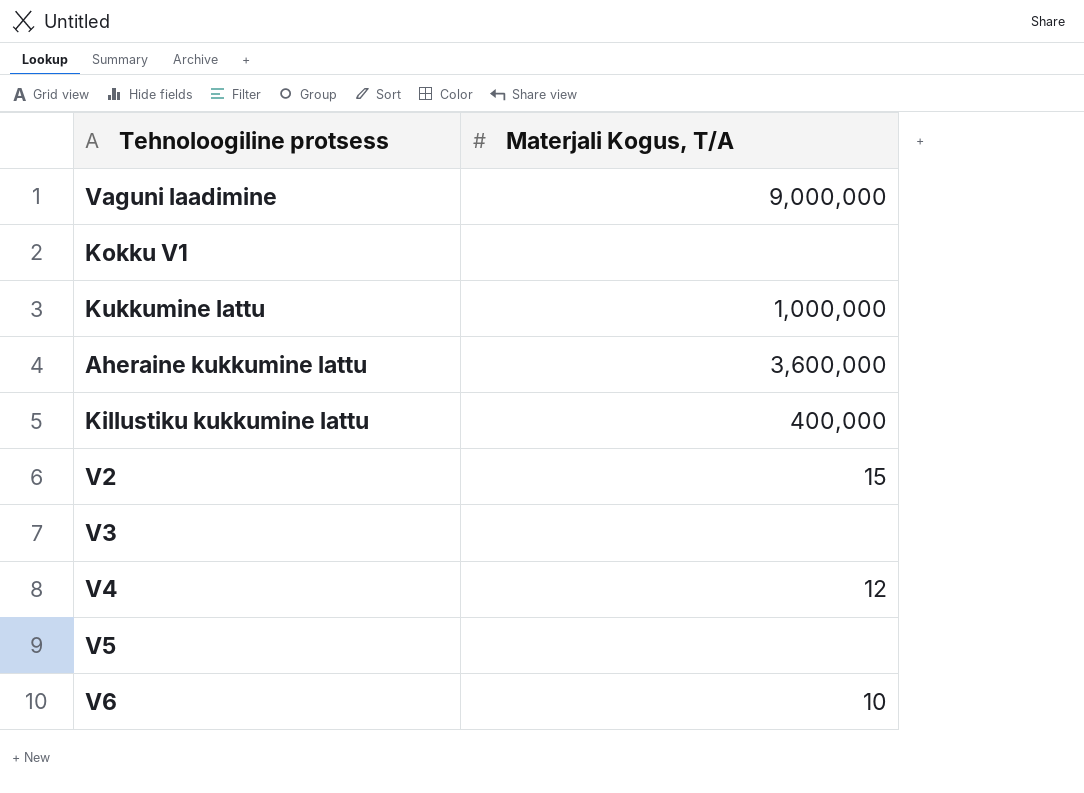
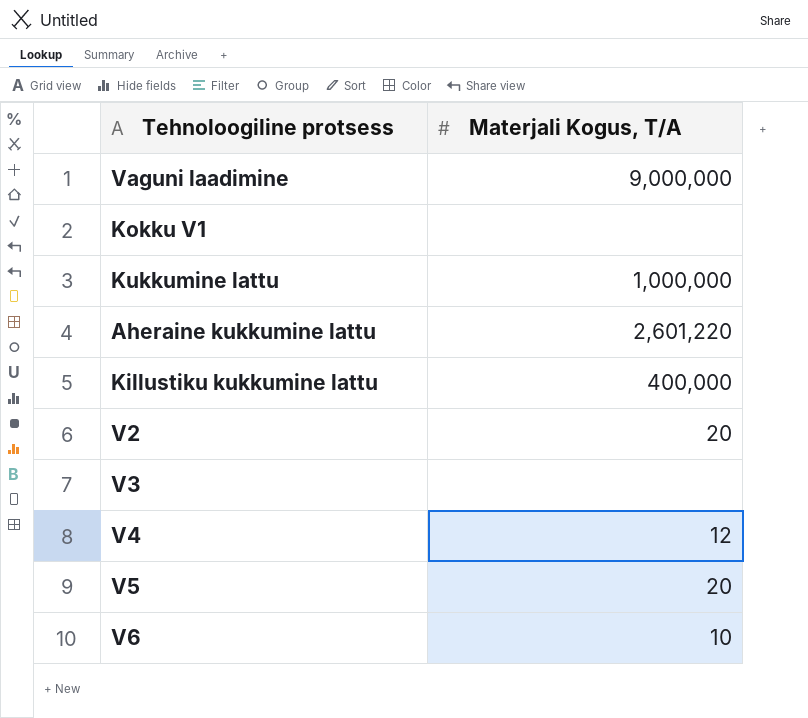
Aheraine kukkumine lattu | Materjali Kogus, T/A: 3,600,000 -> 2,601,220
V2 | Materjali Kogus, T/A: 15 -> 20
V5 | Materjali Kogus, T/A: none -> 20

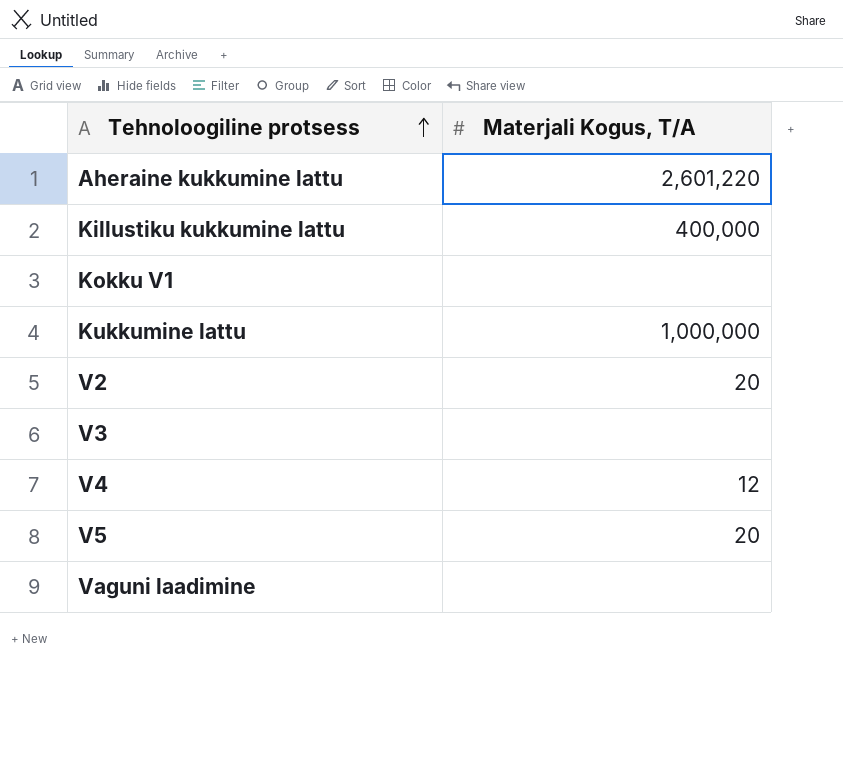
row order: none -> Tehnoloogiline protsess ascending
row V6: 10 -> none
Vaguni laadimine | Materjali Kogus, T/A: 9,000,000 -> none

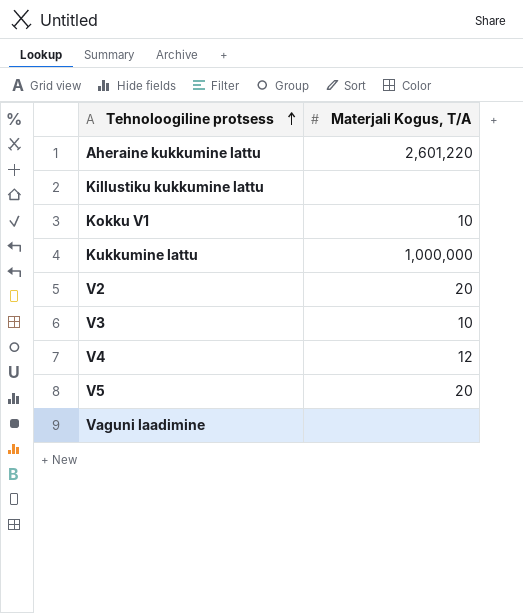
Killustiku kukkumine lattu | Materjali Kogus, T/A: 400,000 -> none
Kokku V1 | Materjali Kogus, T/A: none -> 10
V3 | Materjali Kogus, T/A: none -> 10

